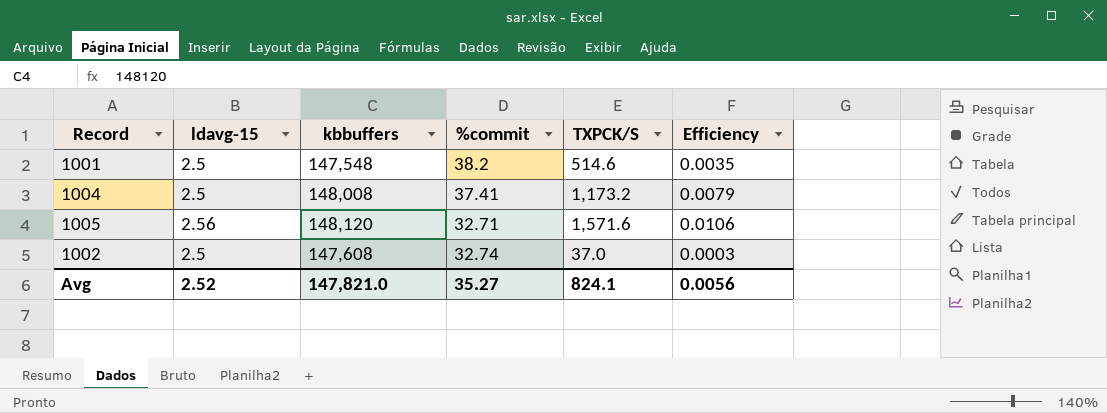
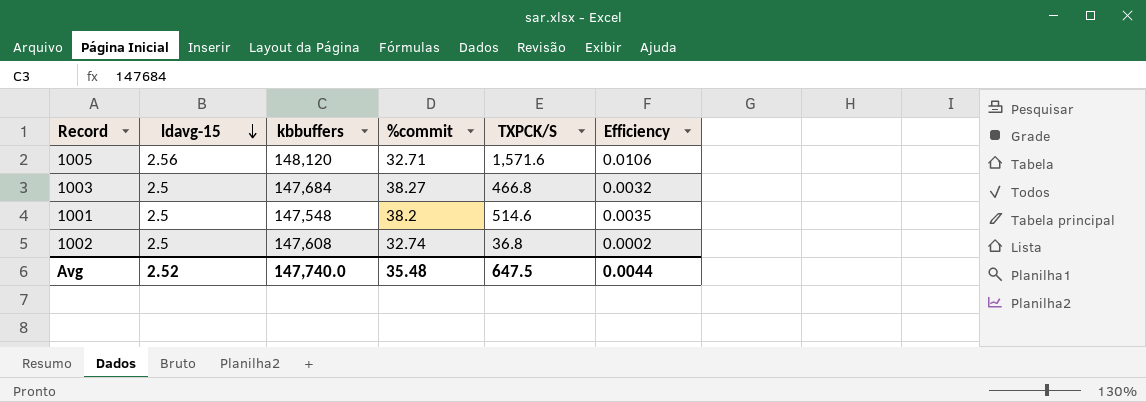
row order: none -> ldavg-15 descending
row 1004: 2.5 | 148,008 | 37.41 | 1,173.2 | 0.0079 -> none
row 1003: none -> 2.5 | 147,684 | 38.27 | 466.8 | 0.0032
1002 | TXPCK/S: 37.0 -> 36.8
1002 | Efficiency: 0.0003 -> 0.0002
Avg | kbbuffers: 147,821.0 -> 147,740.0
Avg | %commit: 35.27 -> 35.48
Avg | TXPCK/S: 824.1 -> 647.5
Avg | Efficiency: 0.0056 -> 0.0044

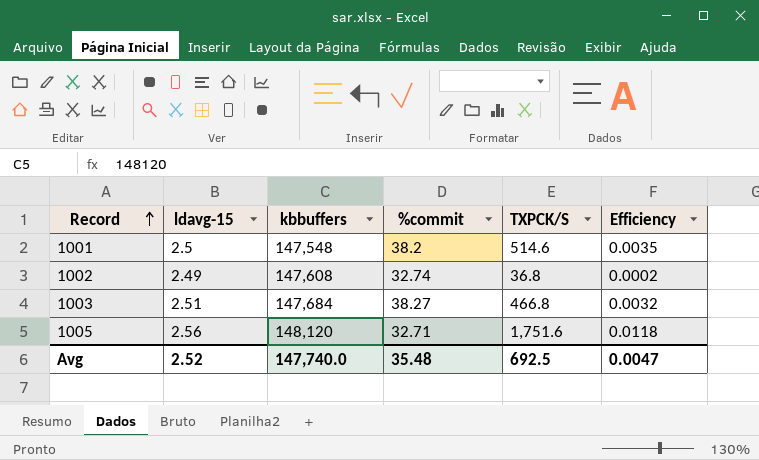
row order: ldavg-15 descending -> Record ascending
1002 | ldavg-15: 2.5 -> 2.49
1003 | ldavg-15: 2.5 -> 2.51
1005 | TXPCK/S: 1,571.6 -> 1,751.6
1005 | Efficiency: 0.0106 -> 0.0118
Avg | TXPCK/S: 647.5 -> 692.5
Avg | Efficiency: 0.0044 -> 0.0047

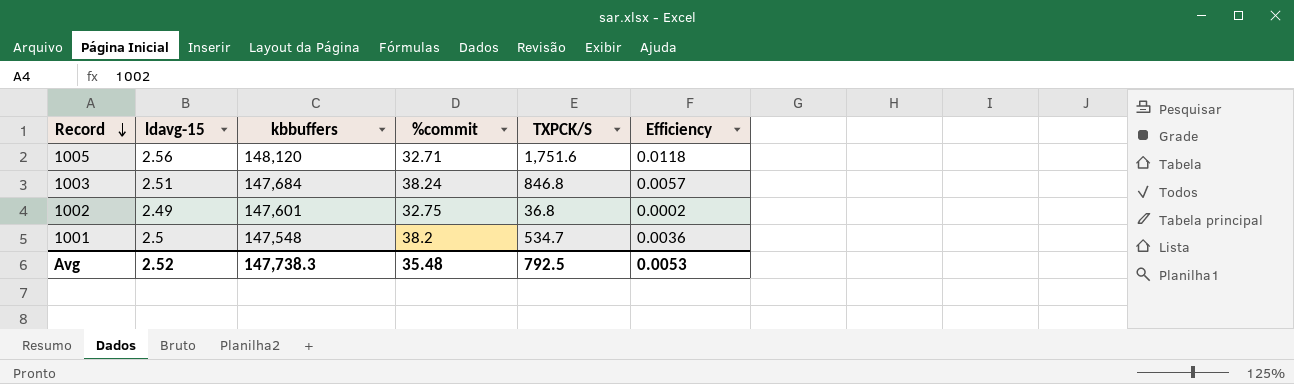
row order: Record ascending -> Record descending
1003 | %commit: 38.27 -> 38.24
1003 | TXPCK/S: 466.8 -> 846.8
1003 | Efficiency: 0.0032 -> 0.0057
1002 | kbbuffers: 147,608 -> 147,601
1002 | %commit: 32.74 -> 32.75
1001 | TXPCK/S: 514.6 -> 534.7
1001 | Efficiency: 0.0035 -> 0.0036
Avg | kbbuffers: 147,740.0 -> 147,738.3
Avg | TXPCK/S: 692.5 -> 792.5
Avg | Efficiency: 0.0047 -> 0.0053

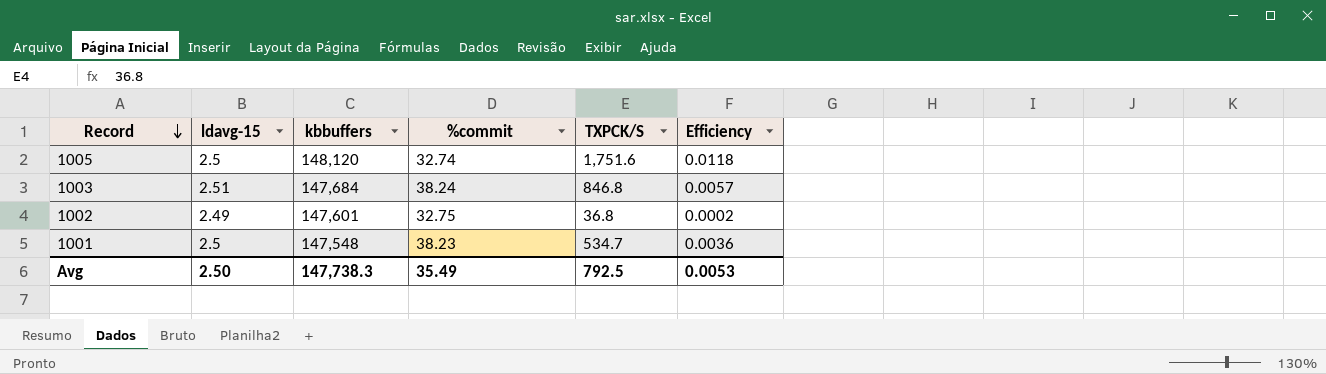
1005 | ldavg-15: 2.56 -> 2.5
1005 | %commit: 32.71 -> 32.74
1001 | %commit: 38.2 -> 38.23
Avg | ldavg-15: 2.52 -> 2.50
Avg | %commit: 35.48 -> 35.49

